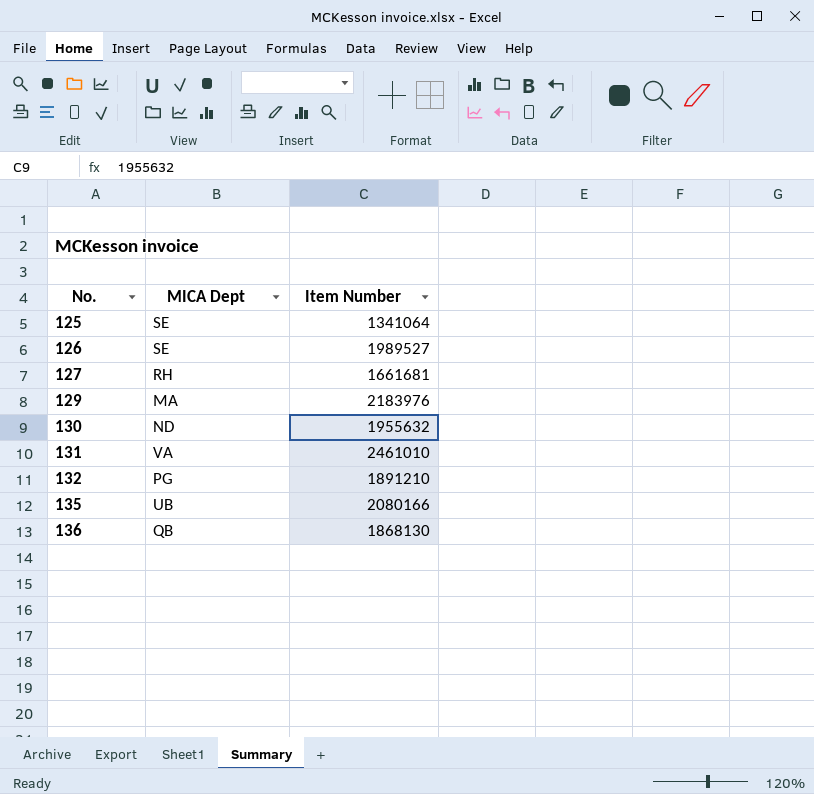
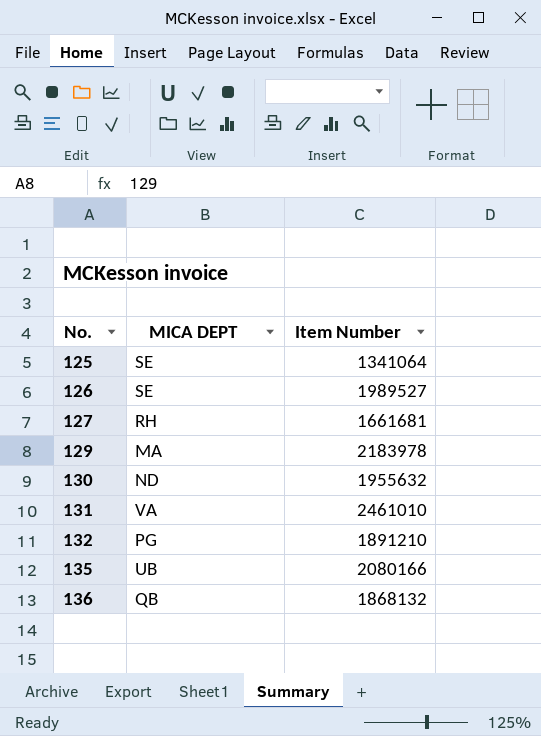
column name: MICA Dept -> MICA DEPT
129 | Item Number: 2183976 -> 2183978
136 | Item Number: 1868130 -> 1868132

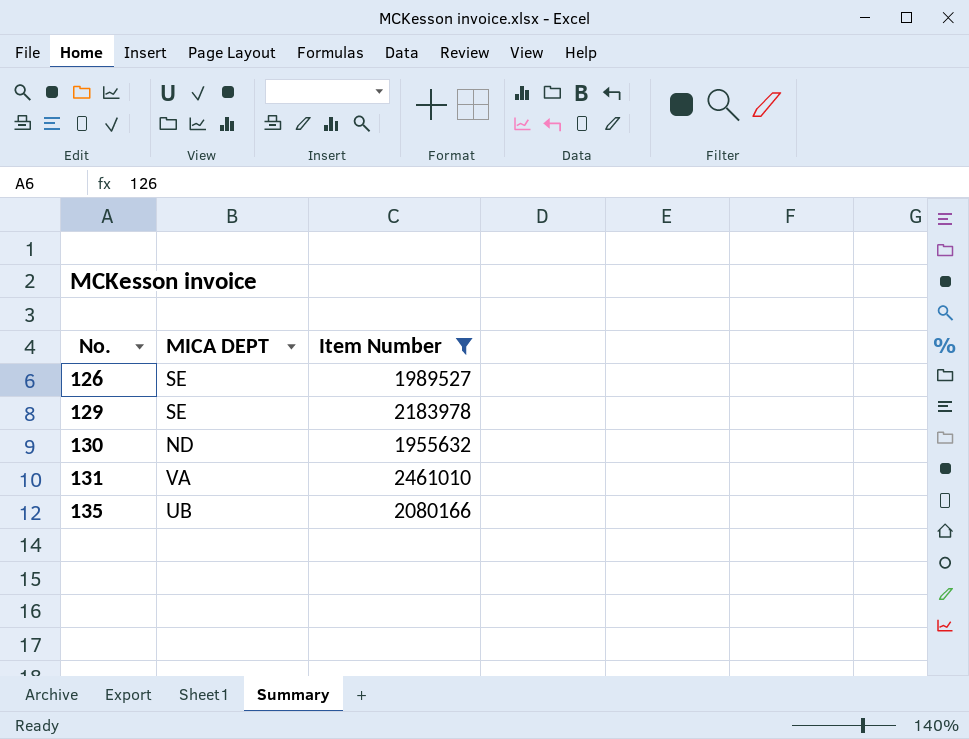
filter: none -> Item Number >= 1955632
129 | MICA DEPT: MA -> SE

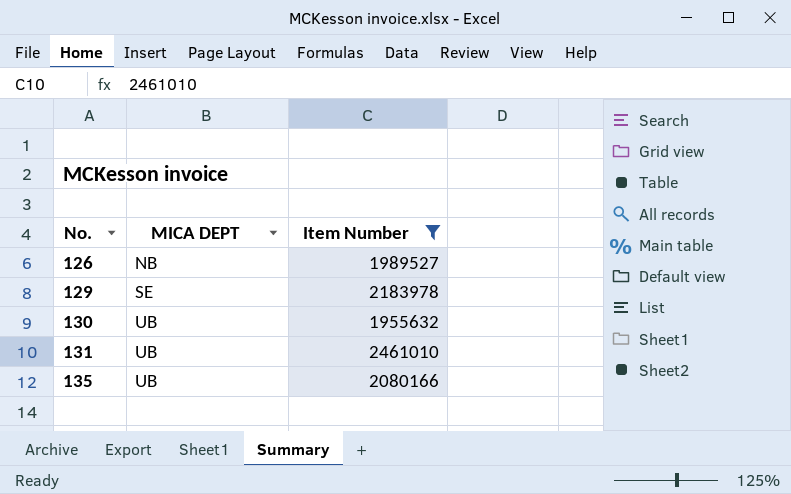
126 | MICA DEPT: SE -> NB
130 | MICA DEPT: ND -> UB
131 | MICA DEPT: VA -> UB

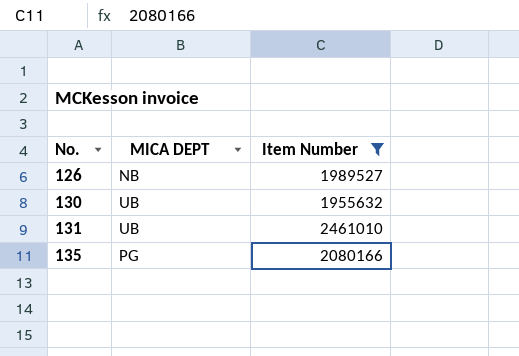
row 129: SE | 2183978 -> none
135 | MICA DEPT: UB -> PG

